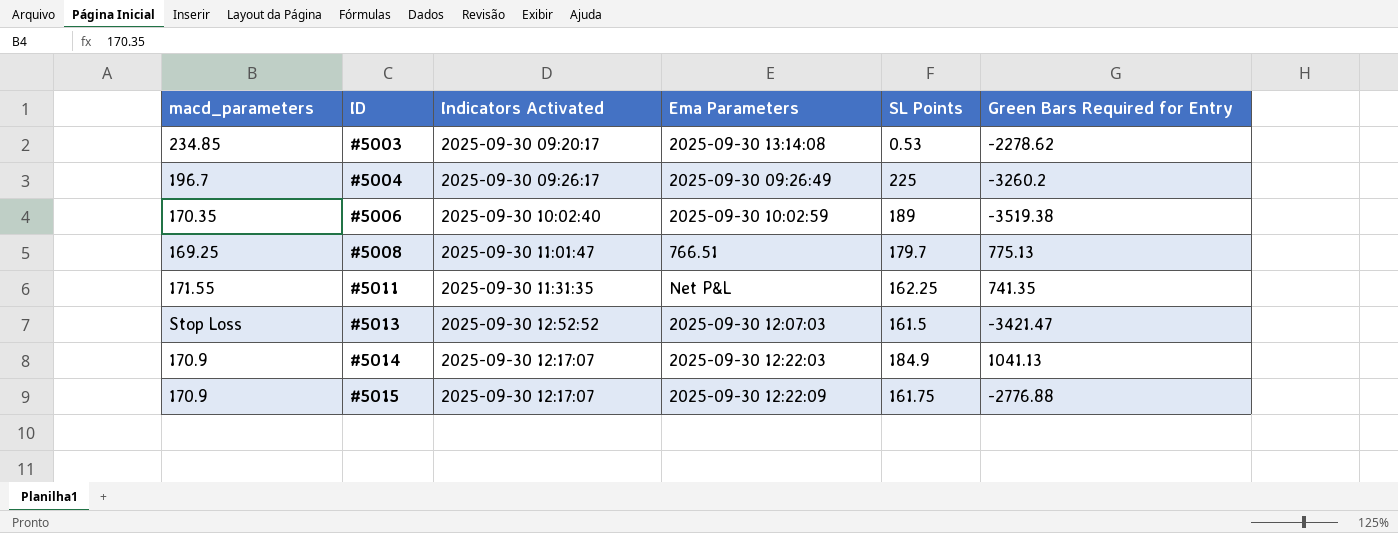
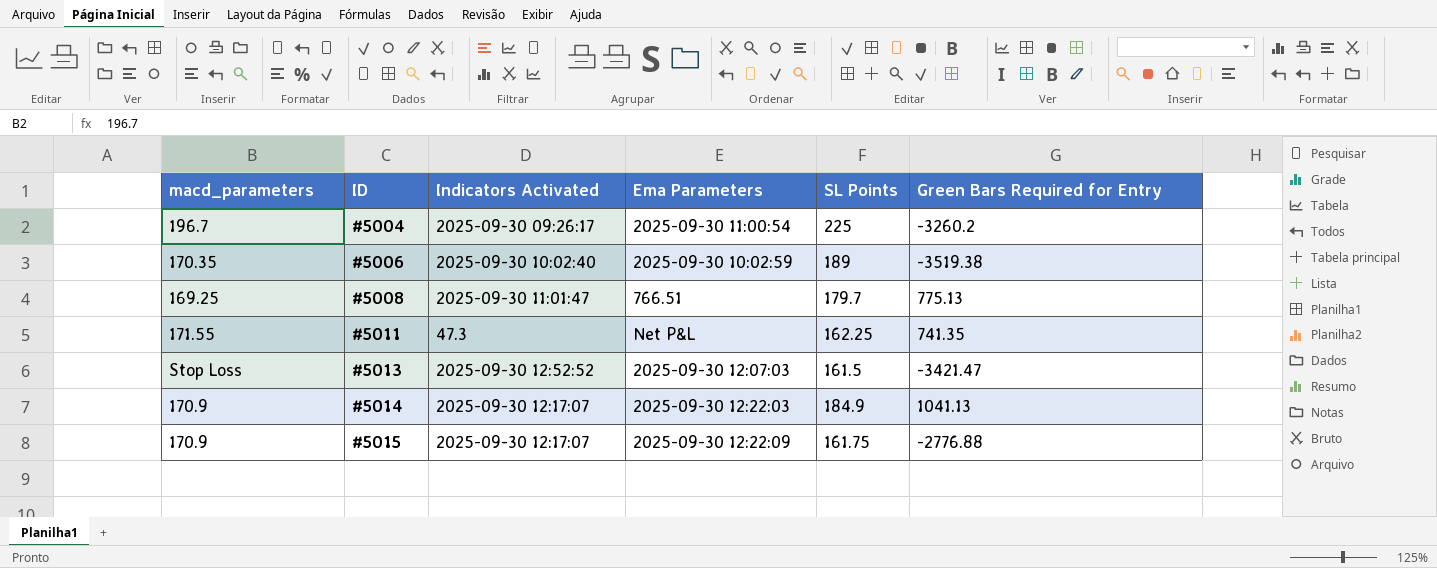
row #5003: 234.85 | 2025-09-30 09:20:17 | 2025-09-30 13:14:08 | 0.53 | -2278.62 -> none
#5004 | Ema Parameters: 2025-09-30 09:26:49 -> 2025-09-30 11:00:54
#5011 | Indicators Activated: 2025-09-30 11:31:35 -> 47.3

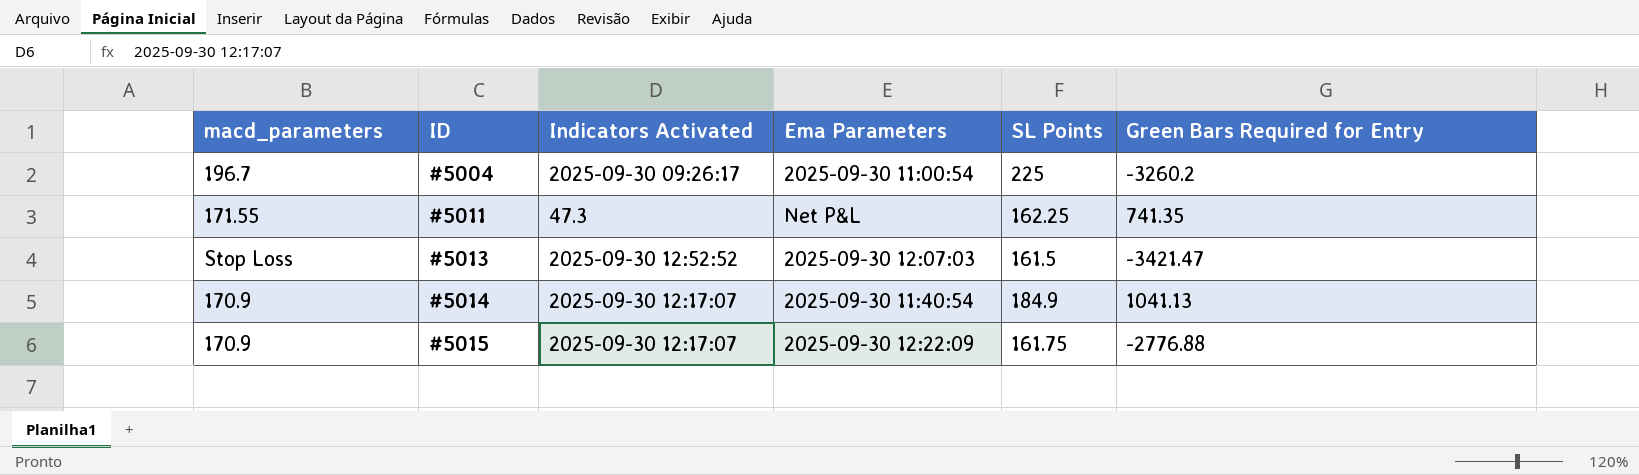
row #5006: 170.35 | 2025-09-30 10:02:40 | 2025-09-30 10:02:59 | 189 | -3519.38 -> none
row #5008: 169.25 | 2025-09-30 11:01:47 | 766.51 | 179.7 | 775.13 -> none
#5014 | Ema Parameters: 2025-09-30 12:22:03 -> 2025-09-30 11:40:54

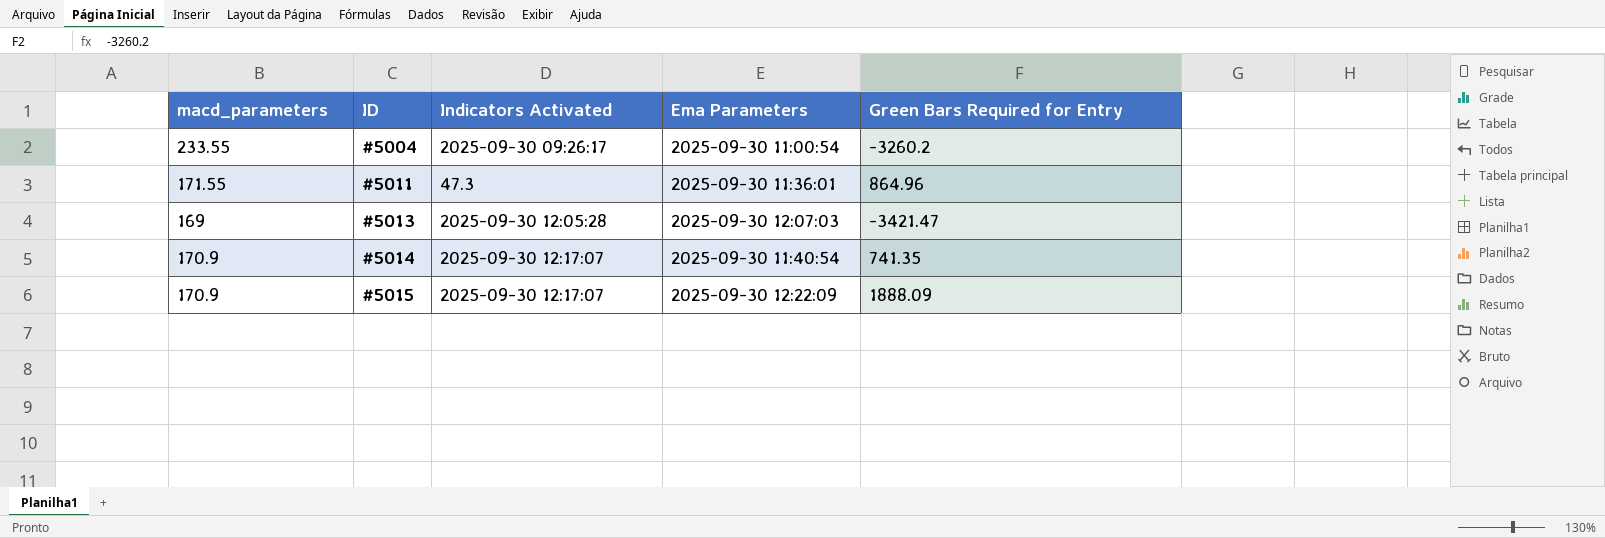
column SL Points | position: 5 -> none
#5004 | macd_parameters: 196.7 -> 233.55
#5011 | Ema Parameters: Net P&L -> 2025-09-30 11:36:01
#5011 | Green Bars Required for Entry: 741.35 -> 864.96
#5013 | macd_parameters: Stop Loss -> 169
#5013 | Indicators Activated: 2025-09-30 12:52:52 -> 2025-09-30 12:05:28
#5014 | Green Bars Required for Entry: 1041.13 -> 741.35
#5015 | Green Bars Required for Entry: -2776.88 -> 1888.09

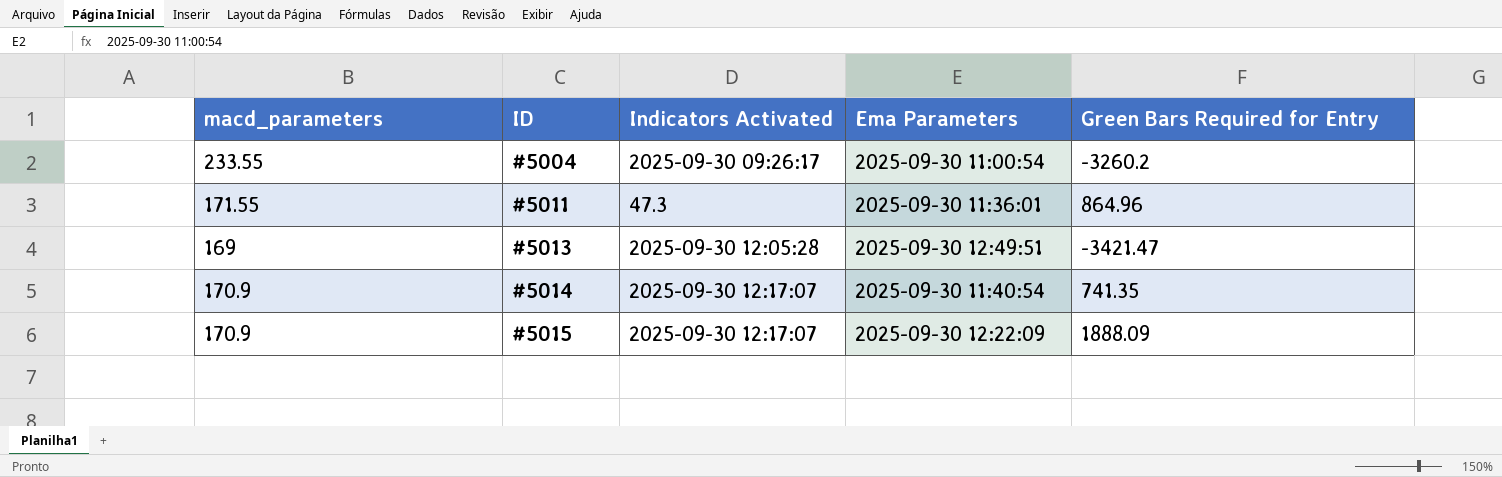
#5013 | Ema Parameters: 2025-09-30 12:07:03 -> 2025-09-30 12:49:51

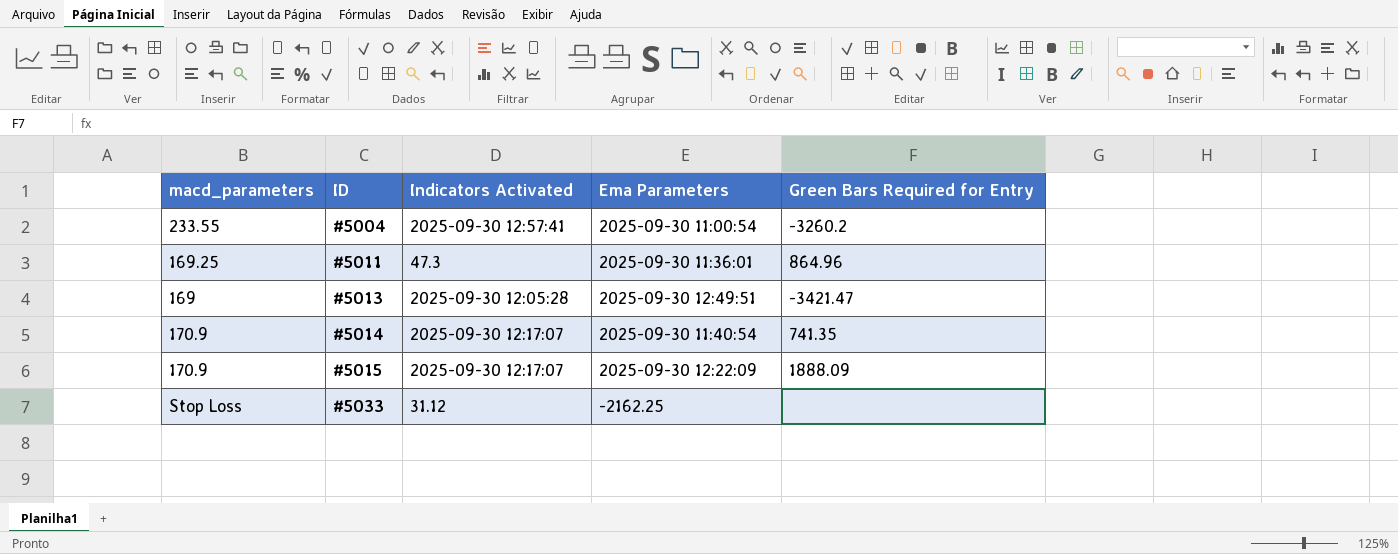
#5004 | Indicators Activated: 2025-09-30 09:26:17 -> 2025-09-30 12:57:41
#5011 | macd_parameters: 171.55 -> 169.25
row #5033: none -> Stop Loss | 31.12 | -2162.25 | none

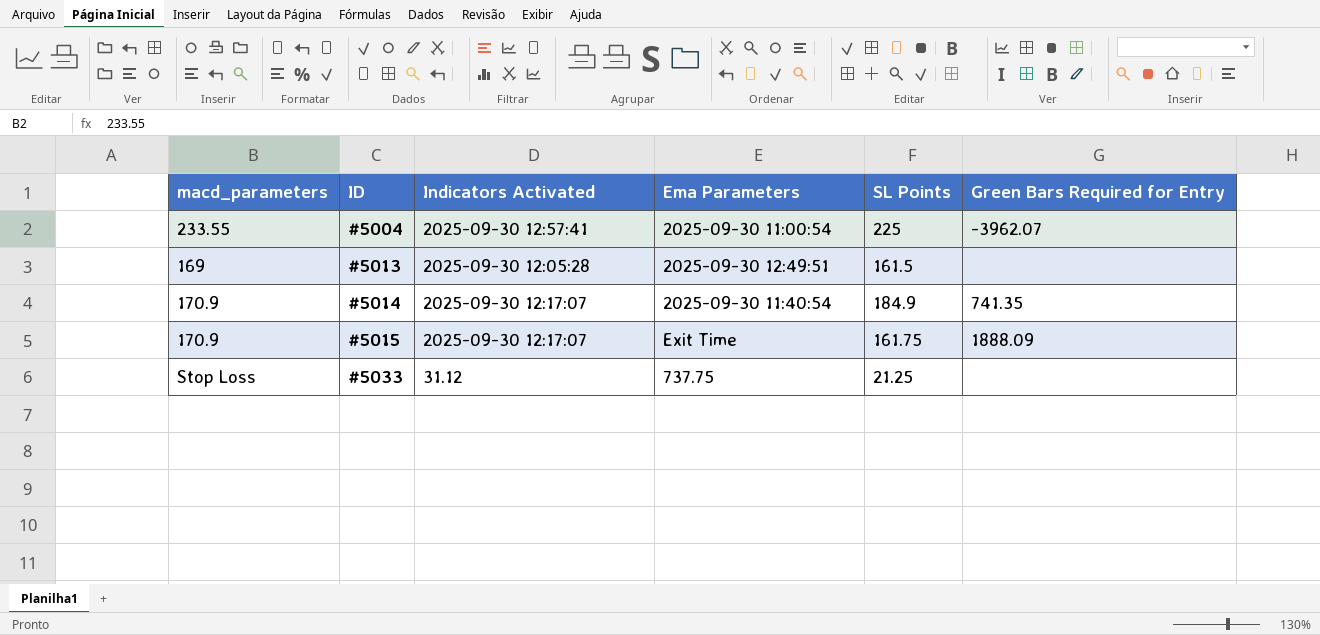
column SL Points | position: none -> 5
row #5011: 169.25 | 47.3 | 2025-09-30 11:36:01 | 864.96 -> none
#5004 | Green Bars Required for Entry: -3260.2 -> -3962.07
#5013 | Green Bars Required for Entry: -3421.47 -> none
#5015 | Ema Parameters: 2025-09-30 12:22:09 -> Exit Time
#5033 | Ema Parameters: -2162.25 -> 737.75

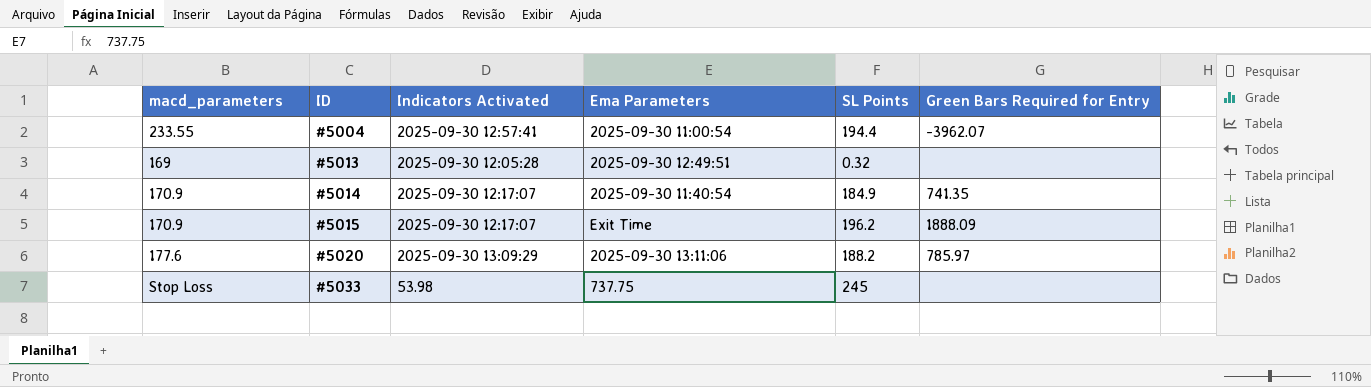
#5004 | SL Points: 225 -> 194.4
#5013 | SL Points: 161.5 -> 0.32
#5015 | SL Points: 161.75 -> 196.2
row #5020: none -> 177.6 | 2025-09-30 13:09:29 | 2025-09-30 13:11:06 | 188.2 | 785.97
#5033 | Indicators Activated: 31.12 -> 53.98
#5033 | SL Points: 21.25 -> 245

